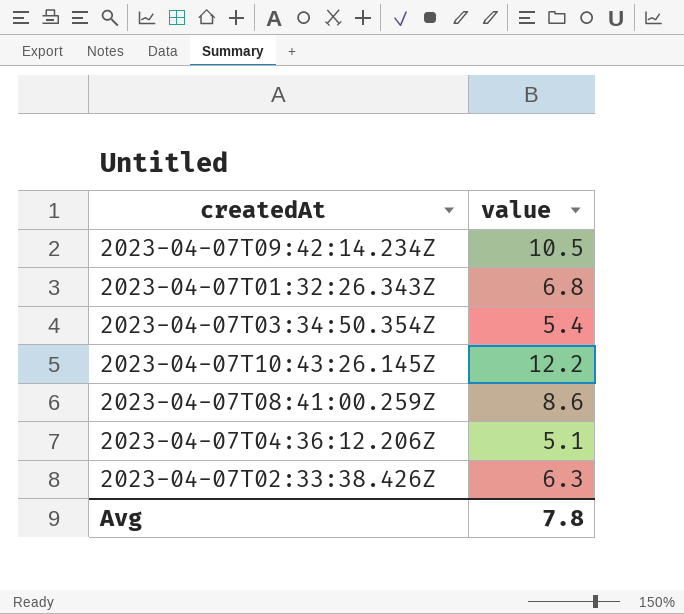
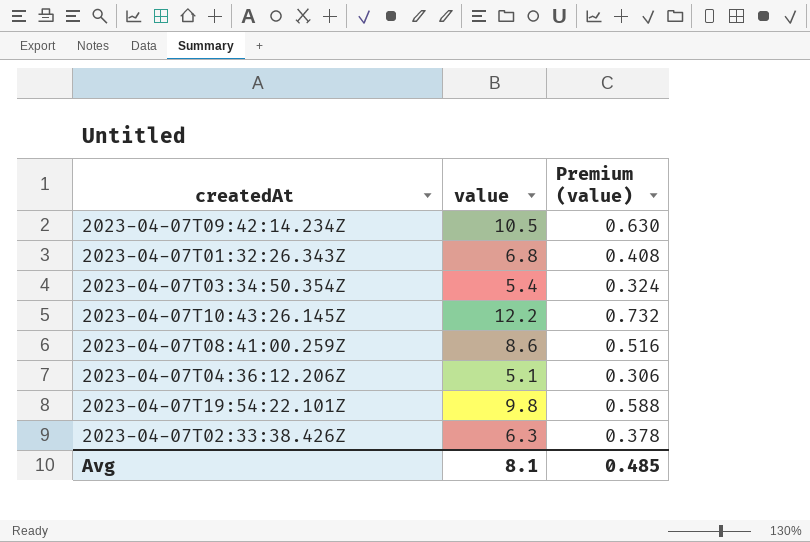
column Premium (value) | formula: none -> [value] * 0.06
row 2023-04-07T19:54:22.101Z: none -> 9.8 | 0.588
Avg | value: 7.8 -> 8.1

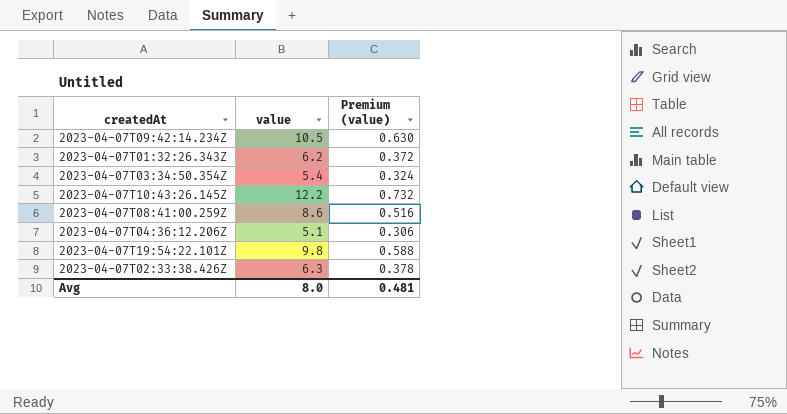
2023-04-07T01:32:26.343Z | value: 6.8 -> 6.2
2023-04-07T01:32:26.343Z | Premium (value): 0.408 -> 0.372
Avg | value: 8.1 -> 8.0
Avg | Premium (value): 0.485 -> 0.481

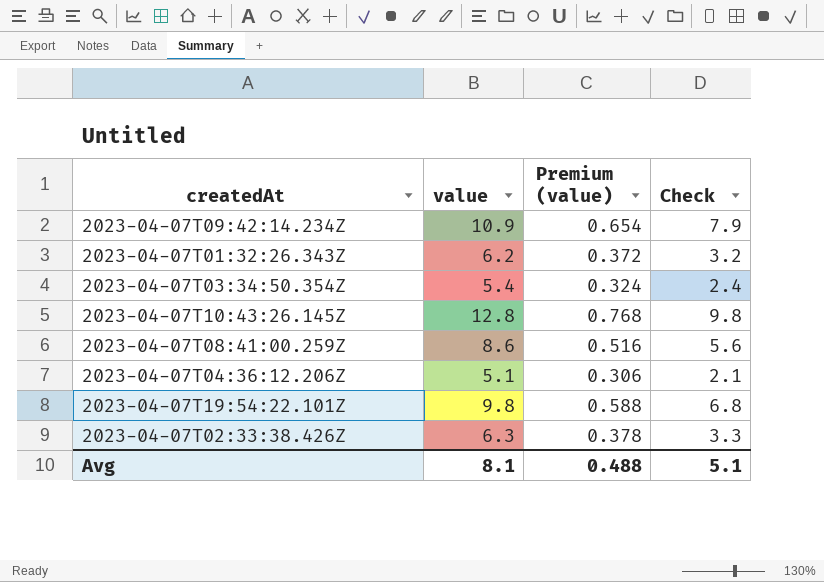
column Check | formula: none -> [value] - 3
2023-04-07T09:42:14.234Z | value: 10.5 -> 10.9
2023-04-07T09:42:14.234Z | Premium (value): 0.630 -> 0.654
2023-04-07T10:43:26.145Z | value: 12.2 -> 12.8
2023-04-07T10:43:26.145Z | Premium (value): 0.732 -> 0.768
Avg | value: 8.0 -> 8.1
Avg | Premium (value): 0.481 -> 0.488

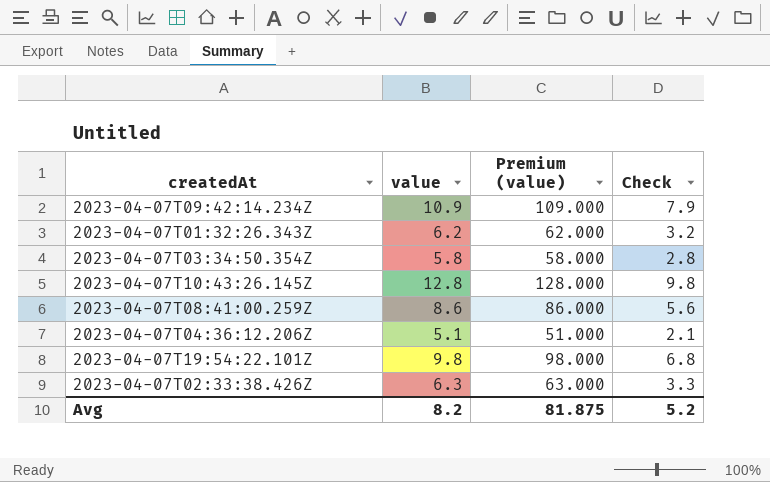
column Premium (value) | formula: [value] * 0.06 -> [value] * 10
2023-04-07T03:34:50.354Z | value: 5.4 -> 5.8
2023-04-07T03:34:50.354Z | Check: 2.4 -> 2.8
Avg | value: 8.1 -> 8.2
Avg | Premium (value): 0.488 -> 81.875
Avg | Check: 5.1 -> 5.2

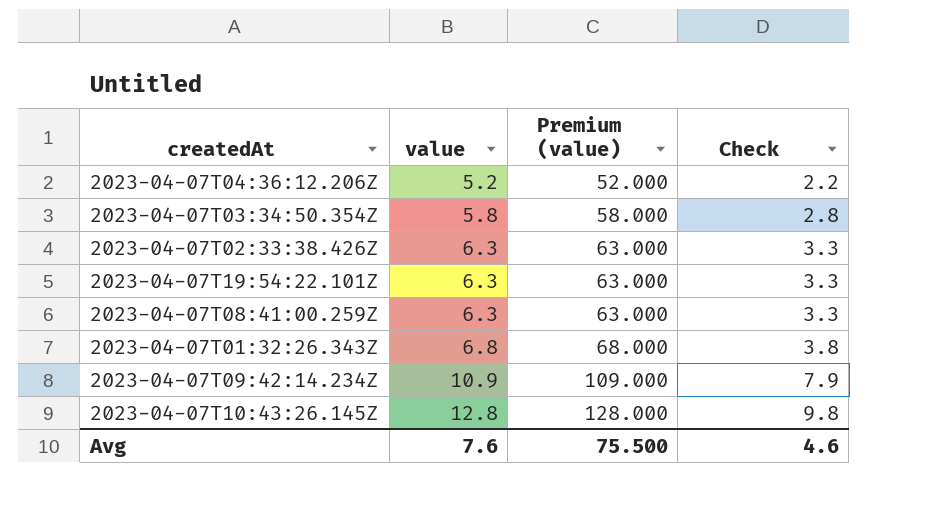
row order: none -> value ascending
2023-04-07T04:36:12.206Z | value: 5.1 -> 5.2
2023-04-07T04:36:12.206Z | Premium (value): 51.000 -> 52.000
2023-04-07T04:36:12.206Z | Check: 2.1 -> 2.2
2023-04-07T19:54:22.101Z | value: 9.8 -> 6.3
2023-04-07T19:54:22.101Z | Premium (value): 98.000 -> 63.000
2023-04-07T19:54:22.101Z | Check: 6.8 -> 3.3
2023-04-07T08:41:00.259Z | value: 8.6 -> 6.3
2023-04-07T08:41:00.259Z | Premium (value): 86.000 -> 63.000
2023-04-07T08:41:00.259Z | Check: 5.6 -> 3.3
2023-04-07T01:32:26.343Z | value: 6.2 -> 6.8
2023-04-07T01:32:26.343Z | Premium (value): 62.000 -> 68.000
2023-04-07T01:32:26.343Z | Check: 3.2 -> 3.8
Avg | value: 8.2 -> 7.6
Avg | Premium (value): 81.875 -> 75.500
Avg | Check: 5.2 -> 4.6

